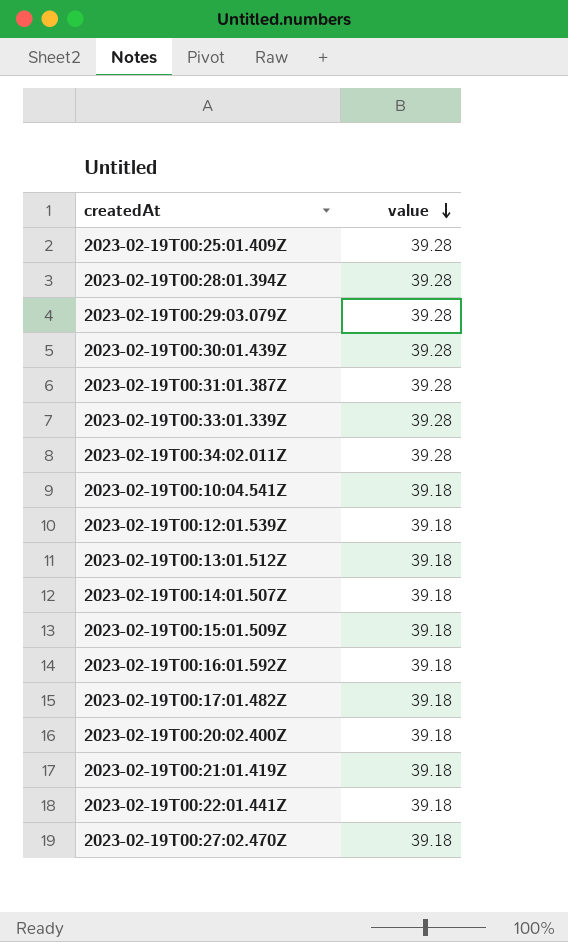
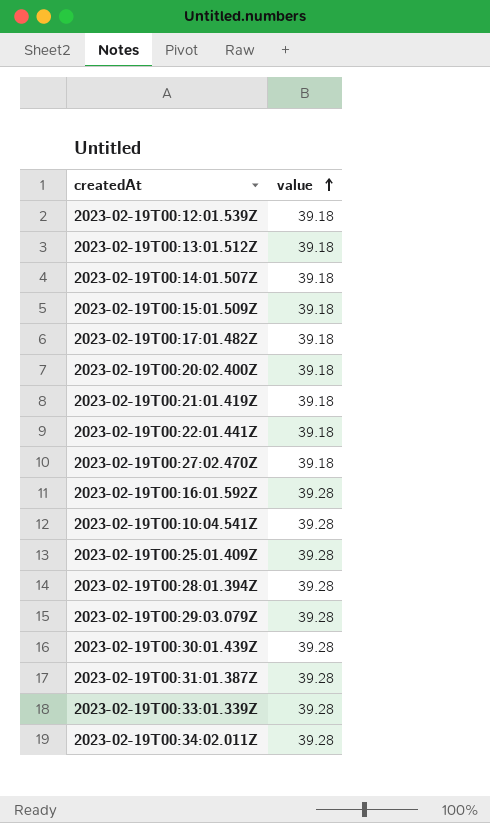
row order: value descending -> value ascending
2023-02-19T00:16:01.592Z | value: 39.18 -> 39.28
2023-02-19T00:10:04.541Z | value: 39.18 -> 39.28

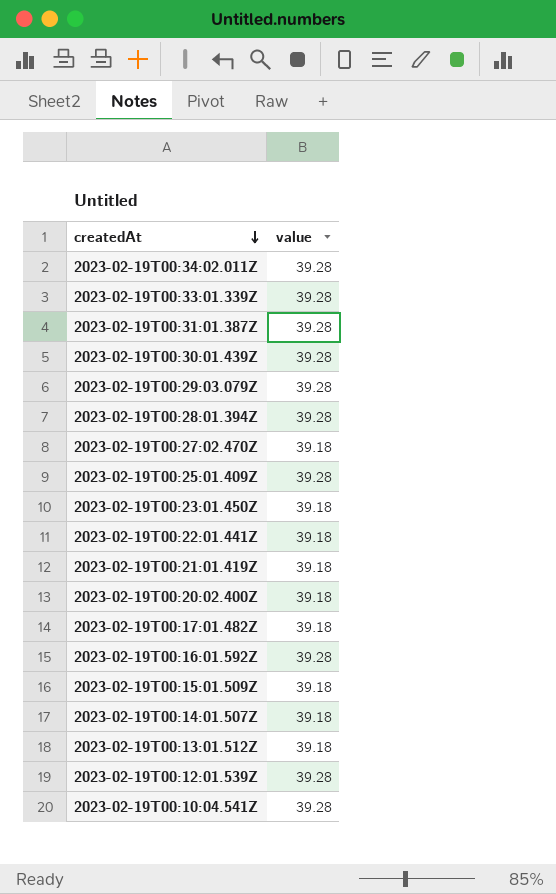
row order: value ascending -> createdAt descending
row 2023-02-19T00:23:01.450Z: none -> 39.18
2023-02-19T00:12:01.539Z | value: 39.18 -> 39.28

